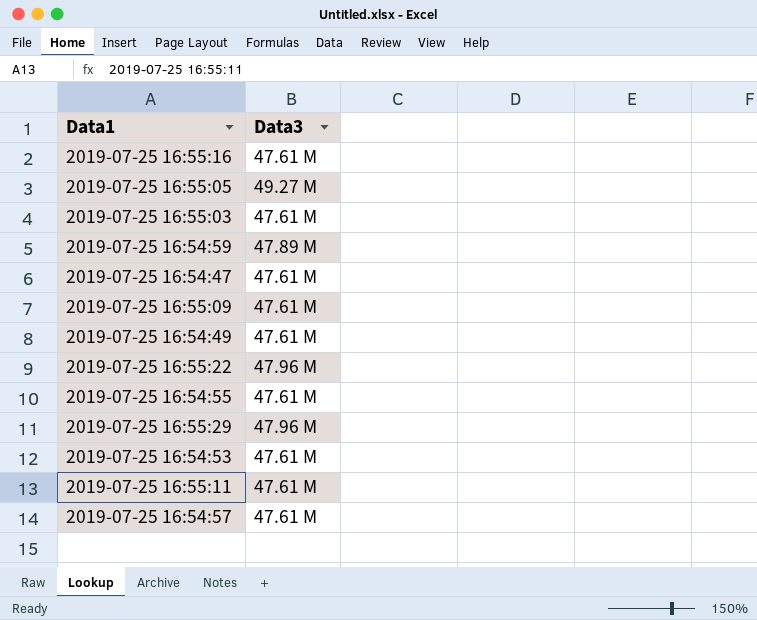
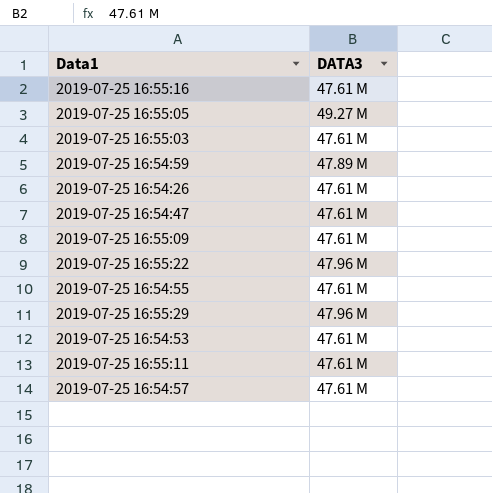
column name: Data3 -> DATA3
row 2019-07-25 16:54:49: 47.61 M -> none
row 2019-07-25 16:54:26: none -> 47.61 M

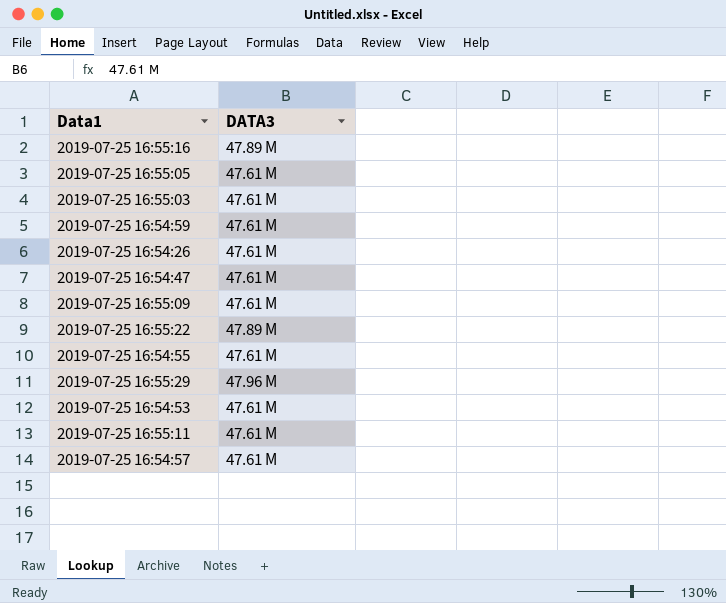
2019-07-25 16:55:16 | DATA3: 47.61 M -> 47.89 M
2019-07-25 16:55:05 | DATA3: 49.27 M -> 47.61 M
2019-07-25 16:54:59 | DATA3: 47.89 M -> 47.61 M
2019-07-25 16:55:22 | DATA3: 47.96 M -> 47.89 M

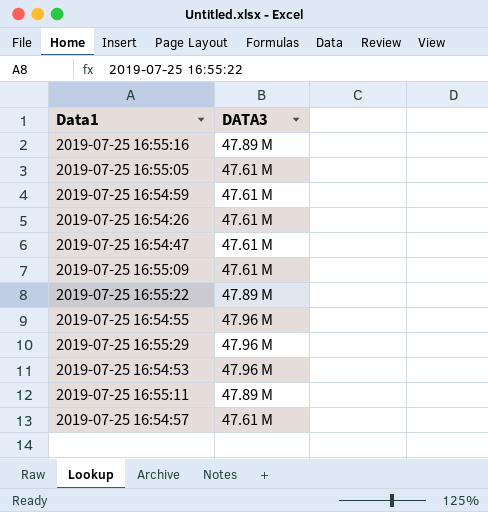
row 2019-07-25 16:55:03: 47.61 M -> none
2019-07-25 16:54:55 | DATA3: 47.61 M -> 47.96 M
2019-07-25 16:54:53 | DATA3: 47.61 M -> 47.96 M
2019-07-25 16:55:11 | DATA3: 47.61 M -> 47.89 M

